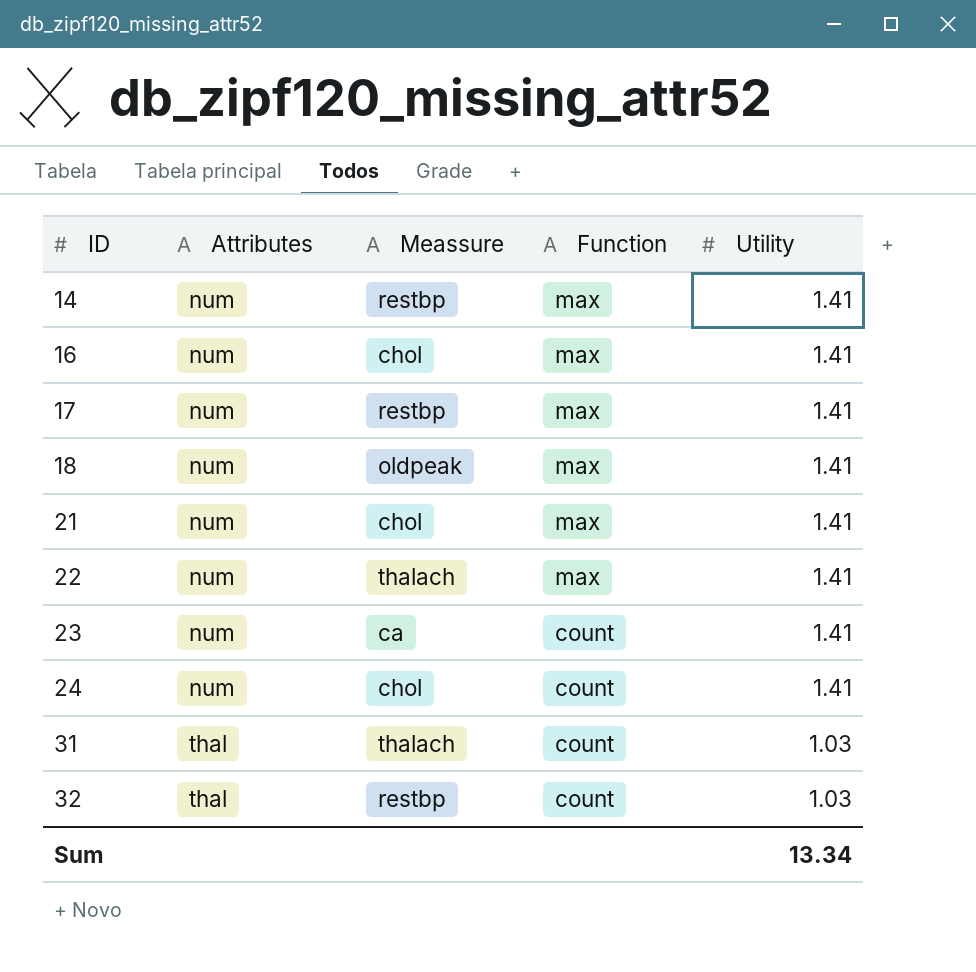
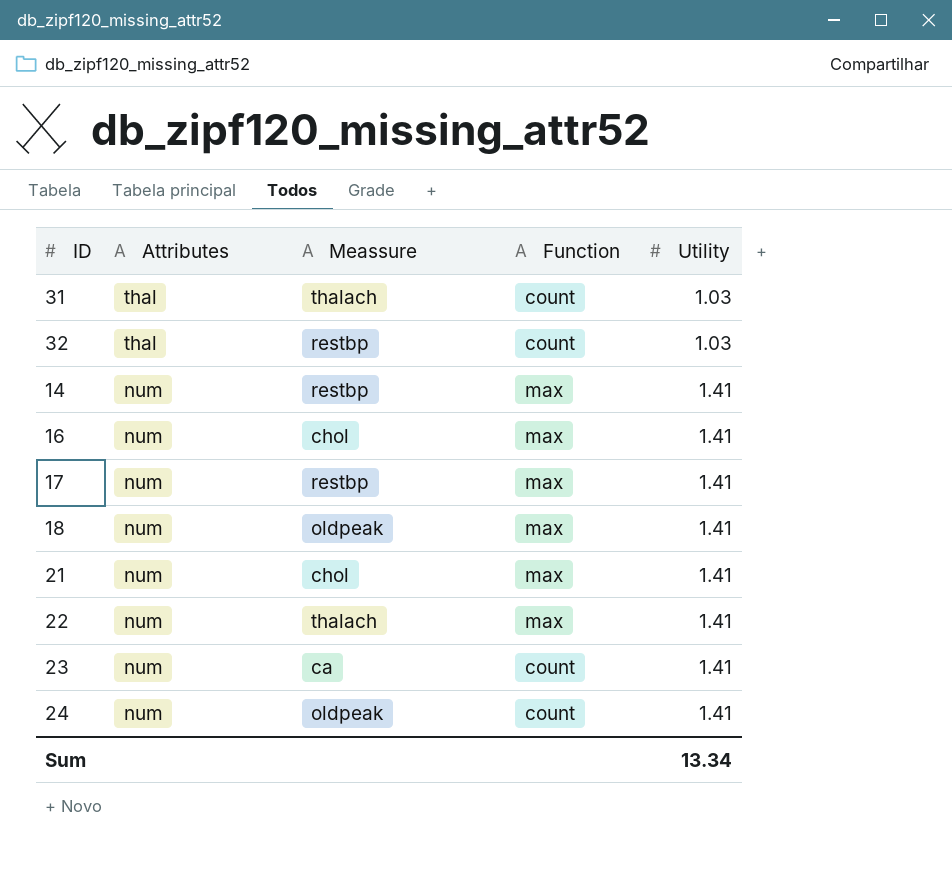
row order: ID ascending -> Attributes descending
24 | Meassure: chol -> oldpeak

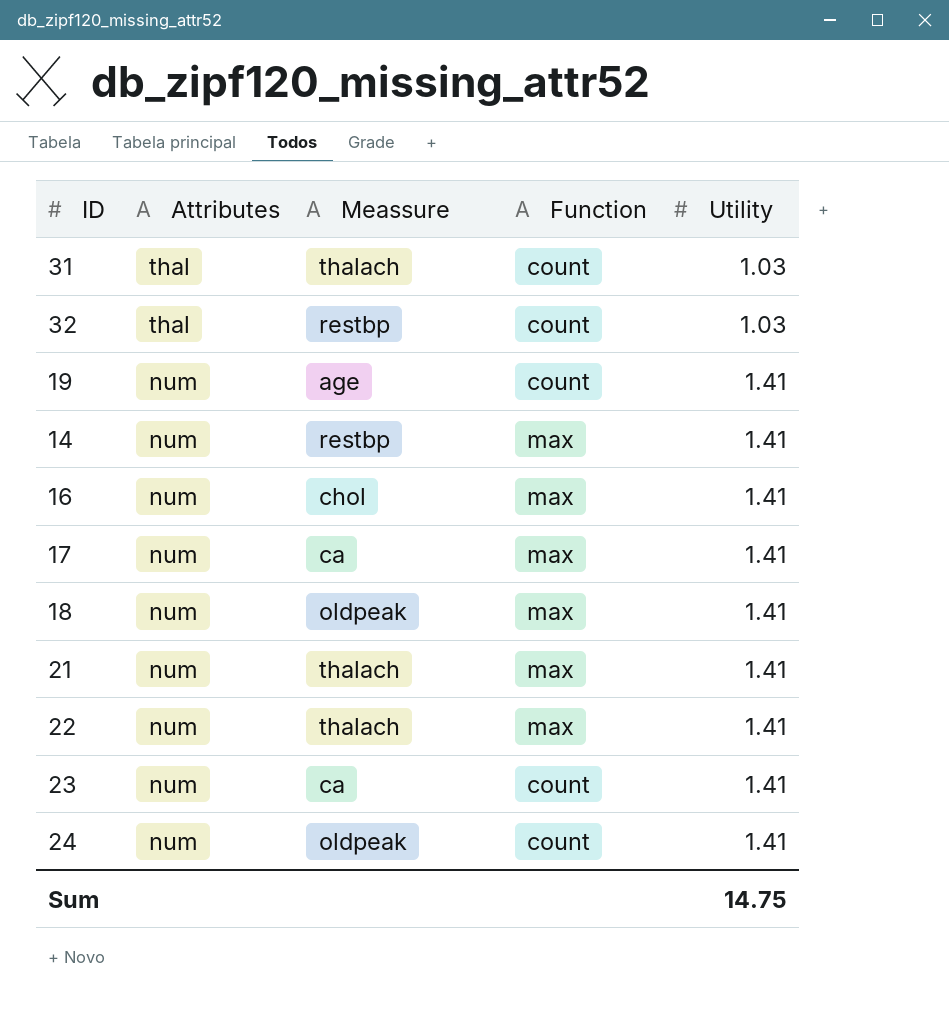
row 19: none -> num | age | count | 1.41
17 | Meassure: restbp -> ca
21 | Meassure: chol -> thalach
Sum | Utility: 13.34 -> 14.75

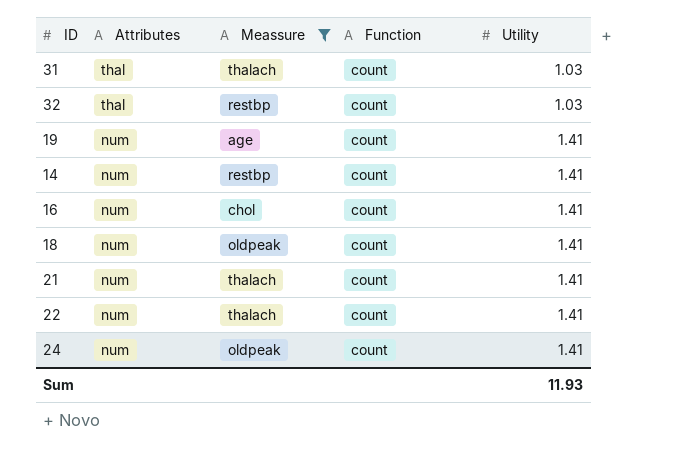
filter: none -> Meassure != ca
14 | Function: max -> count
16 | Function: max -> count
18 | Function: max -> count
21 | Function: max -> count
22 | Function: max -> count
Sum | Utility: 14.75 -> 11.93

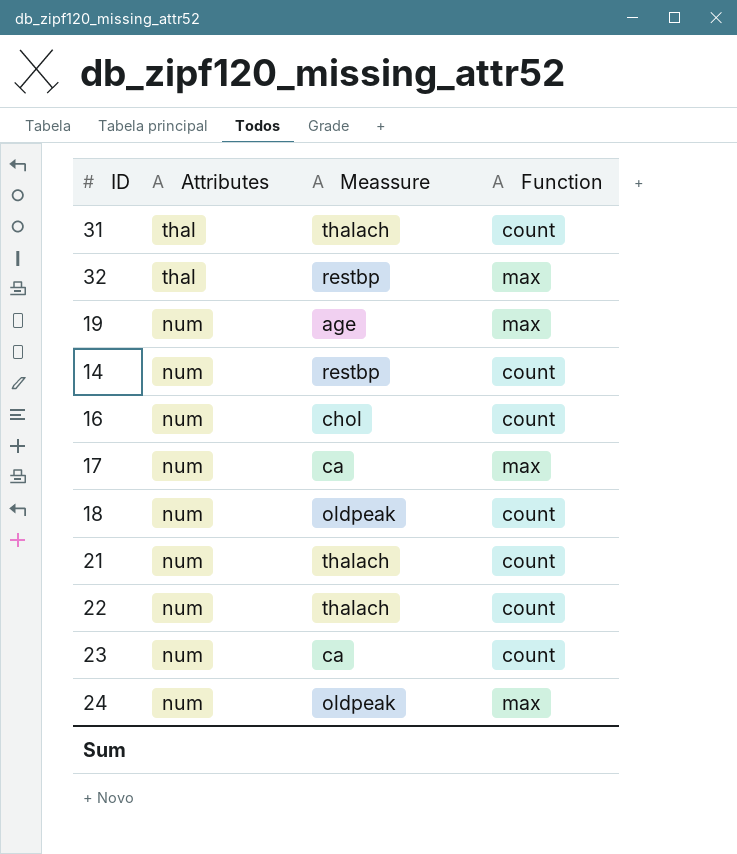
filter: Meassure != ca -> none
column Utility | position: 5 -> none
32 | Function: count -> max
19 | Function: count -> max
24 | Function: count -> max

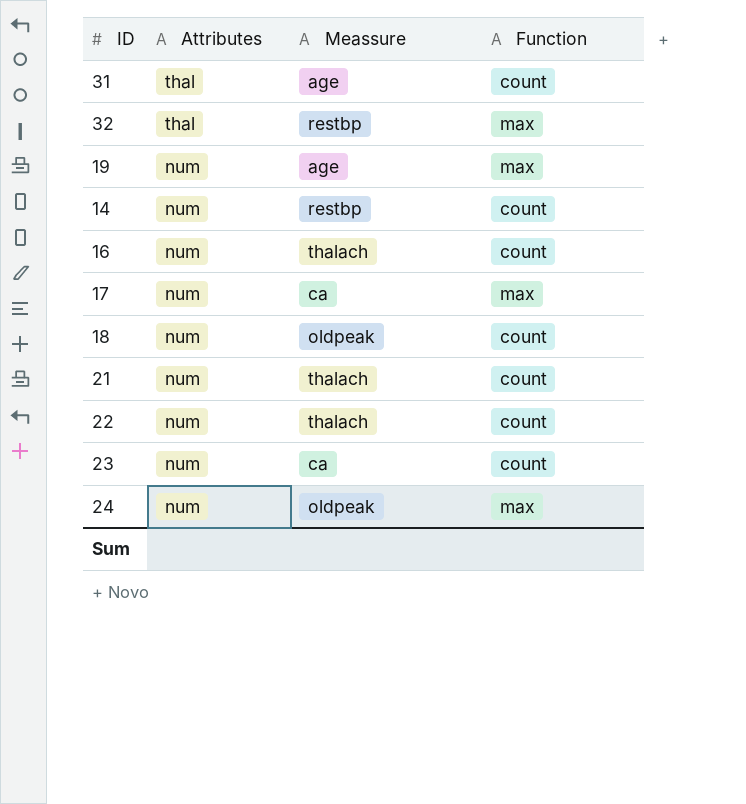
31 | Meassure: thalach -> age
16 | Meassure: chol -> thalach

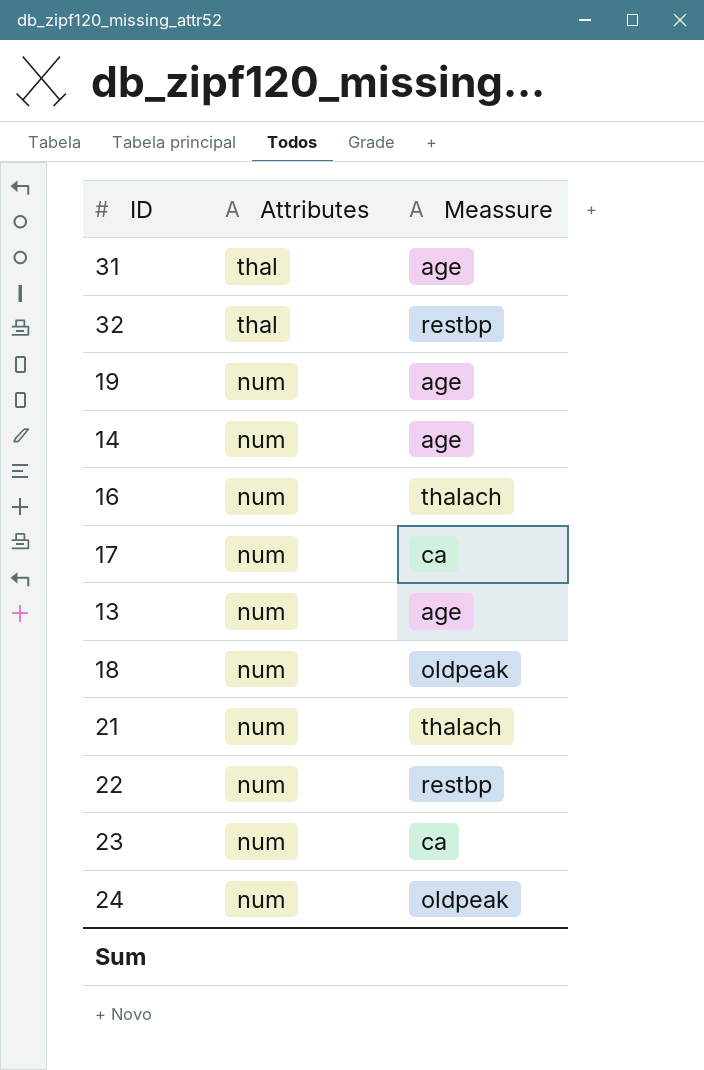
column Function | position: 4 -> none
14 | Meassure: restbp -> age
row 13: none -> num | age
22 | Meassure: thalach -> restbp

